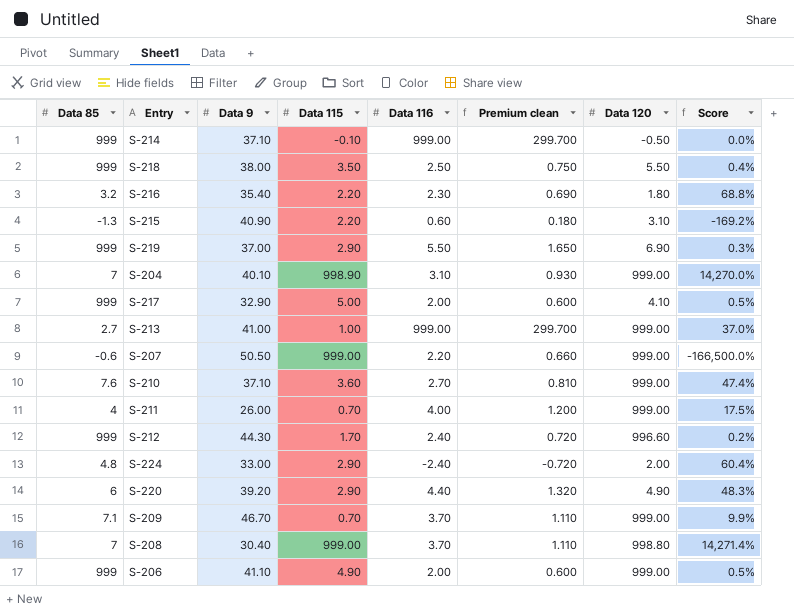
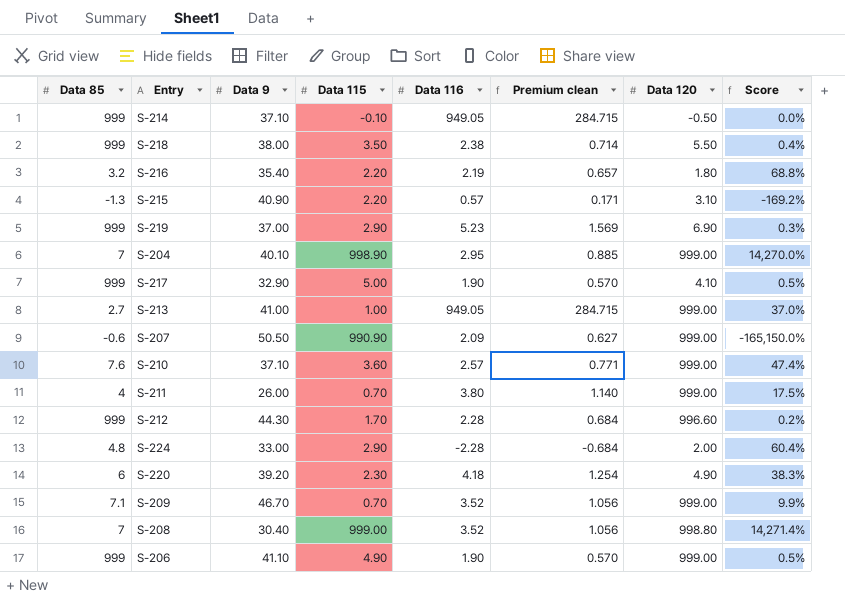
S-214 | Data 116: 999.00 -> 949.05
S-214 | Premium clean: 299.700 -> 284.715
S-218 | Data 116: 2.50 -> 2.38
S-218 | Premium clean: 0.750 -> 0.714
S-216 | Data 116: 2.30 -> 2.19
S-216 | Premium clean: 0.690 -> 0.657
S-215 | Data 116: 0.60 -> 0.57
S-215 | Premium clean: 0.180 -> 0.171
S-219 | Data 116: 5.50 -> 5.23
S-219 | Premium clean: 1.650 -> 1.569
S-204 | Data 116: 3.10 -> 2.95
S-204 | Premium clean: 0.930 -> 0.885
S-217 | Data 116: 2.00 -> 1.90
S-217 | Premium clean: 0.600 -> 0.570
S-213 | Data 116: 999.00 -> 949.05
S-213 | Premium clean: 299.700 -> 284.715
S-207 | Data 115: 999.00 -> 990.90
S-207 | Data 116: 2.20 -> 2.09
S-207 | Premium clean: 0.660 -> 0.627
S-207 | Score: -166,500.0% -> -165,150.0%
S-210 | Data 116: 2.70 -> 2.57
S-210 | Premium clean: 0.810 -> 0.771
S-211 | Data 116: 4.00 -> 3.80
S-211 | Premium clean: 1.200 -> 1.140
S-212 | Data 116: 2.40 -> 2.28
S-212 | Premium clean: 0.720 -> 0.684
S-224 | Data 116: -2.40 -> -2.28
S-224 | Premium clean: -0.720 -> -0.684
S-220 | Data 115: 2.90 -> 2.30
S-220 | Data 116: 4.40 -> 4.18
S-220 | Premium clean: 1.320 -> 1.254
S-220 | Score: 48.3% -> 38.3%
S-209 | Data 116: 3.70 -> 3.52
S-209 | Premium clean: 1.110 -> 1.056
S-208 | Data 116: 3.70 -> 3.52
S-208 | Premium clean: 1.110 -> 1.056
S-206 | Data 116: 2.00 -> 1.90
S-206 | Premium clean: 0.600 -> 0.570

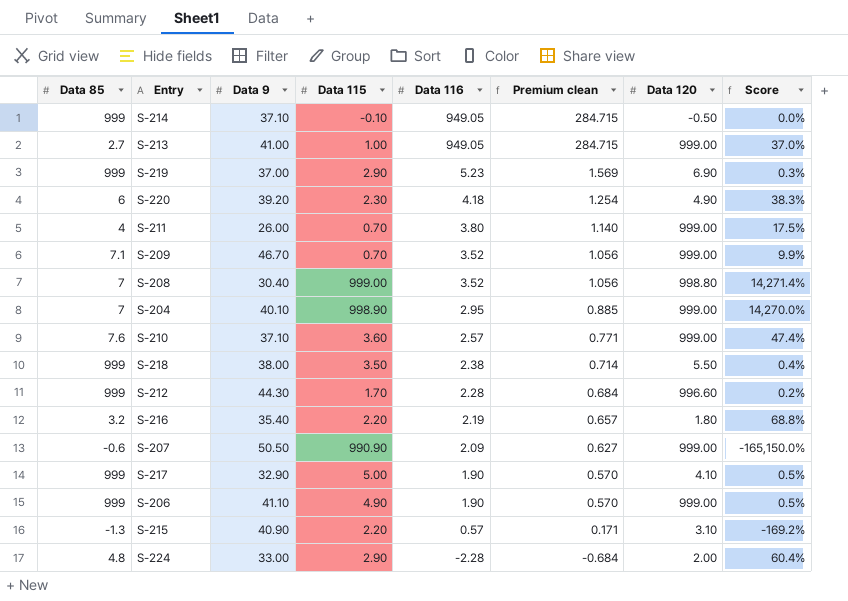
row order: none -> Data 116 descending

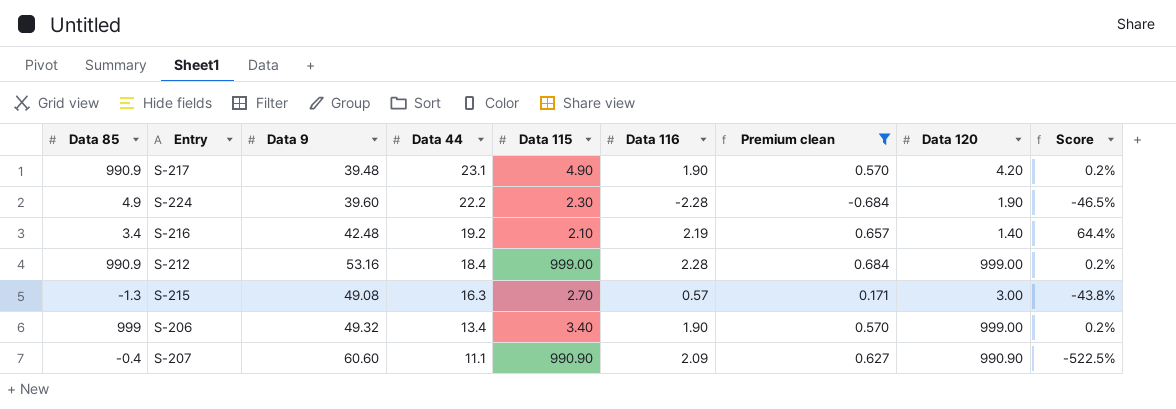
filter: none -> Premium clean <= 0.684
row order: Data 116 descending -> Data 44 descending
column Data 44 | position: none -> 4
column Score | formula: [Data 115] / [Data 85] -> [Data 116] / [Data 85]
S-217 | Data 85: 999 -> 990.9
S-217 | Data 9: 32.90 -> 39.48
S-217 | Data 115: 5.00 -> 4.90
S-217 | Data 120: 4.10 -> 4.20
S-224 | Data 85: 4.8 -> 4.9
S-224 | Data 9: 33.00 -> 39.60
S-224 | Data 115: 2.90 -> 2.30
S-224 | Data 120: 2.00 -> 1.90
S-216 | Data 85: 3.2 -> 3.4
S-216 | Data 9: 35.40 -> 42.48
S-216 | Data 115: 2.20 -> 2.10
S-216 | Data 120: 1.80 -> 1.40
S-212 | Data 85: 999 -> 990.9
S-212 | Data 9: 44.30 -> 53.16
S-212 | Data 115: 1.70 -> 999.00
S-212 | Data 120: 996.60 -> 999.00
S-215 | Data 9: 40.90 -> 49.08
S-215 | Data 115: 2.20 -> 2.70
S-215 | Data 120: 3.10 -> 3.00
S-206 | Data 9: 41.10 -> 49.32
S-206 | Data 115: 4.90 -> 3.40
S-207 | Data 85: -0.6 -> -0.4
S-207 | Data 9: 50.50 -> 60.60
S-207 | Data 120: 999.00 -> 990.90

